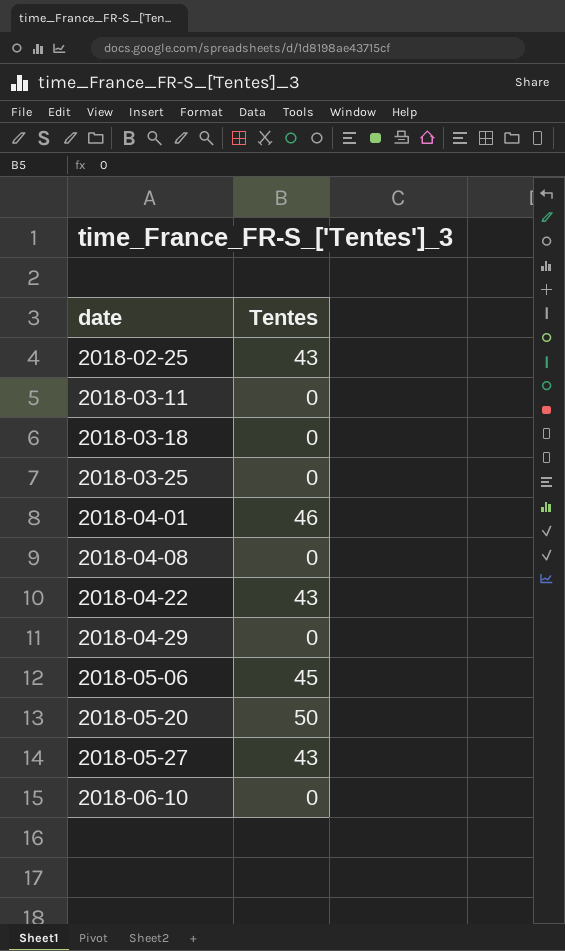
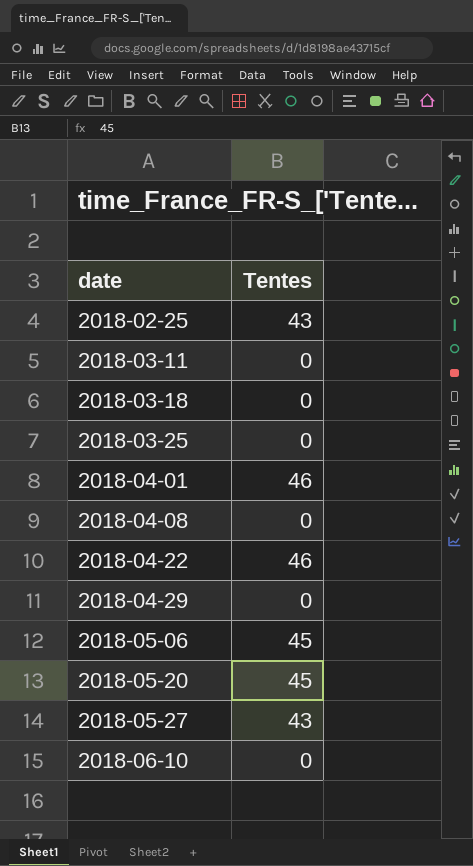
2018-04-22 | Tentes: 43 -> 46
2018-05-20 | Tentes: 50 -> 45

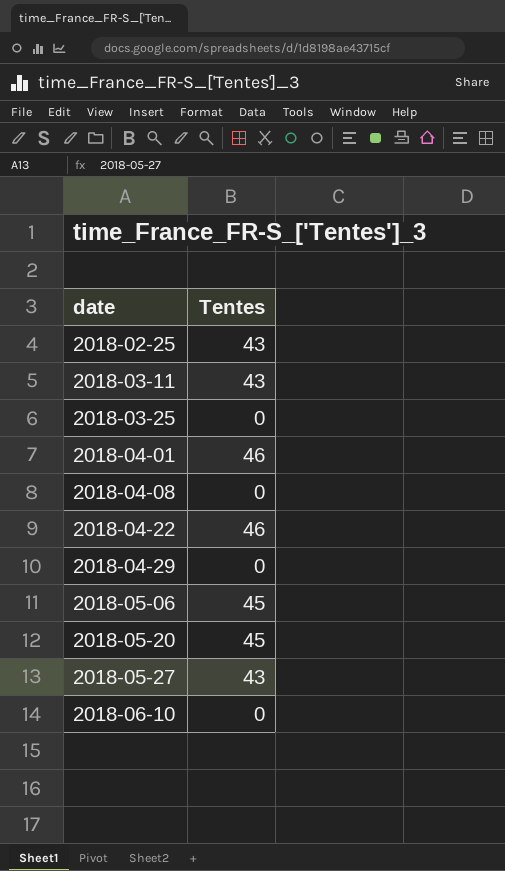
row 2018-03-18: 0 -> none
2018-03-11 | Tentes: 0 -> 43

